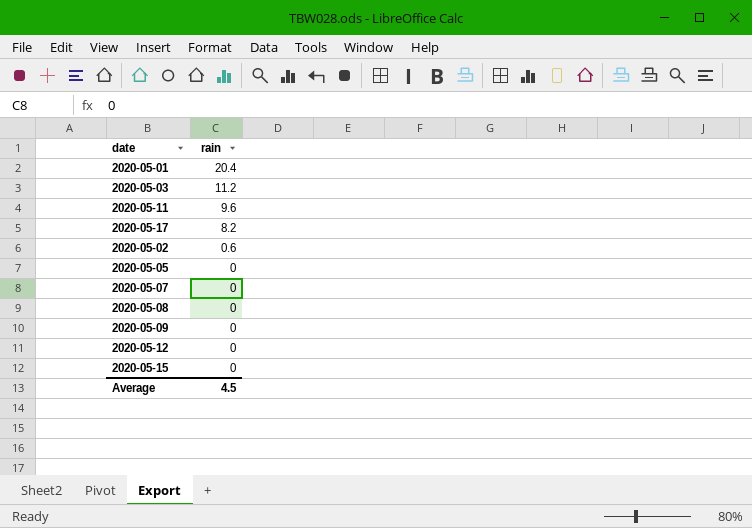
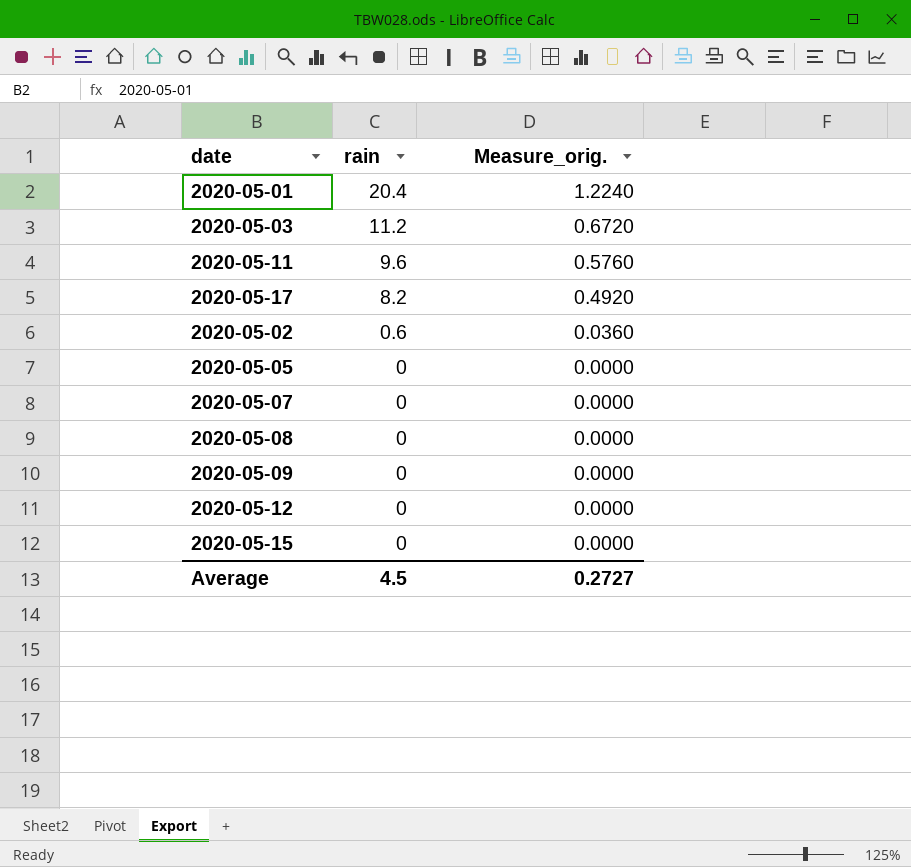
column Measure_orig. | formula: none -> [rain] * 0.06

